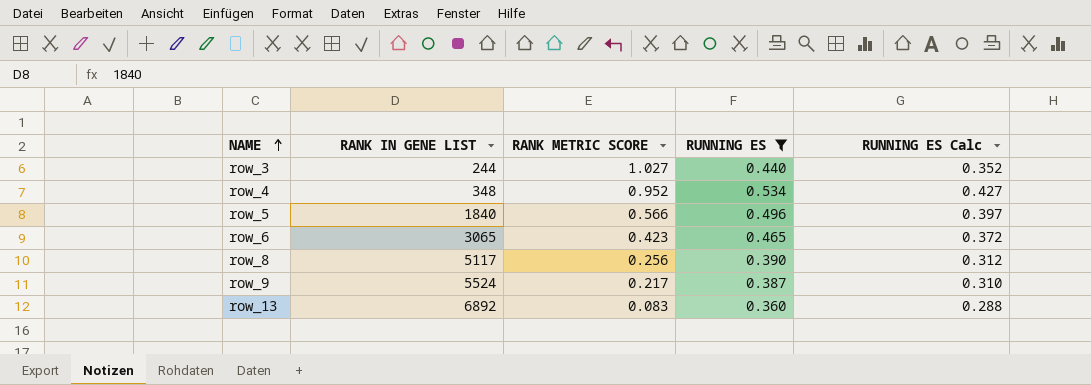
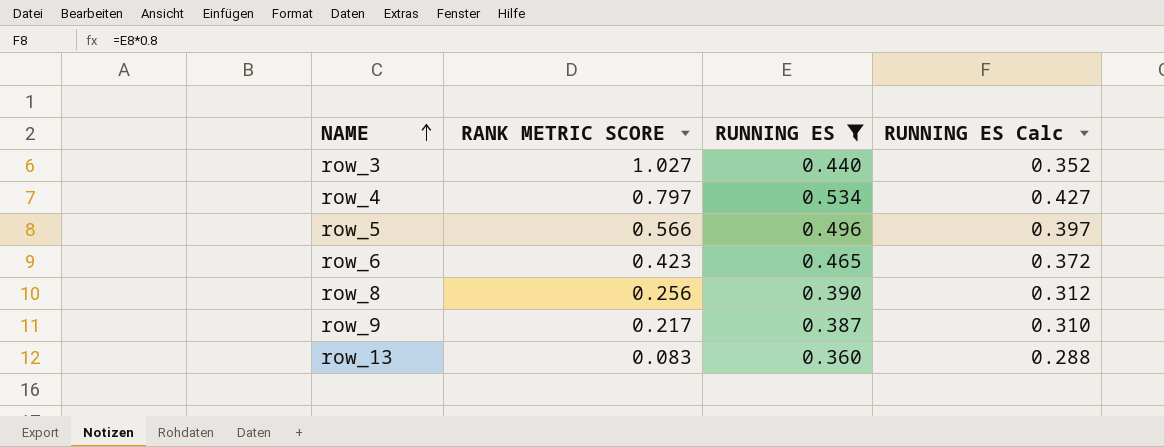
column RANK IN GENE LIST | position: 2 -> none
row_4 | RANK METRIC SCORE: 0.952 -> 0.797

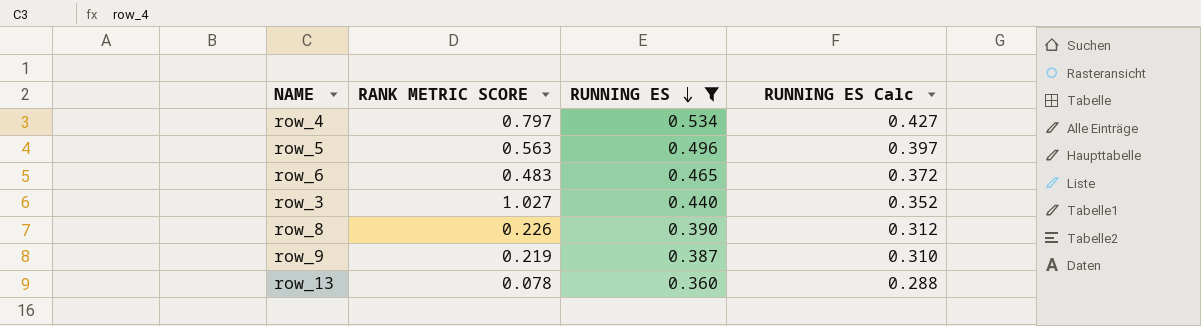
row order: NAME ascending -> RUNNING ES descending
row_5 | RANK METRIC SCORE: 0.566 -> 0.563
row_6 | RANK METRIC SCORE: 0.423 -> 0.483
row_8 | RANK METRIC SCORE: 0.256 -> 0.226
row_9 | RANK METRIC SCORE: 0.217 -> 0.219
row_13 | RANK METRIC SCORE: 0.083 -> 0.078

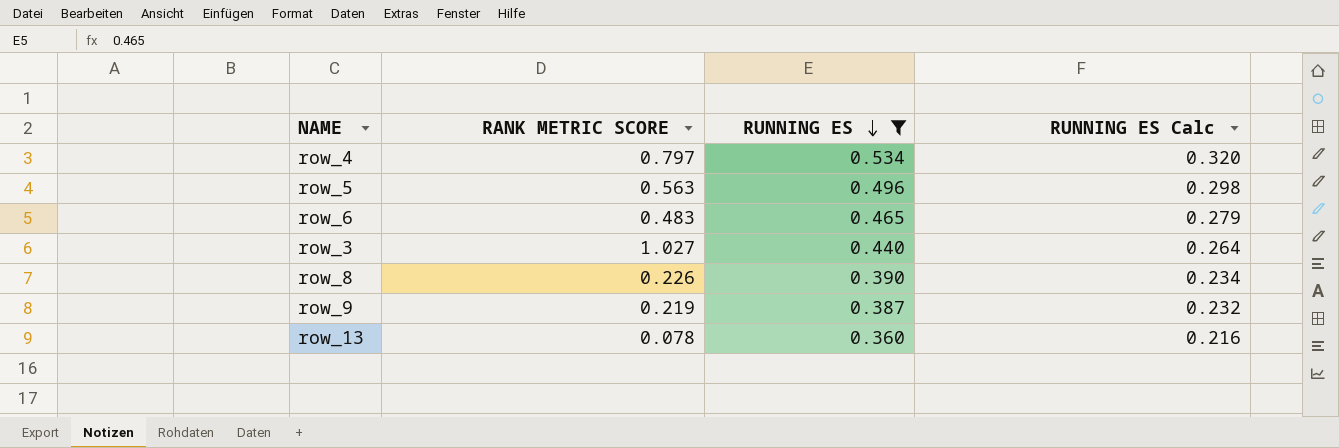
column RUNNING ES Calc | formula: [RUNNING ES] * 0.8 -> [RUNNING ES] * 0.6

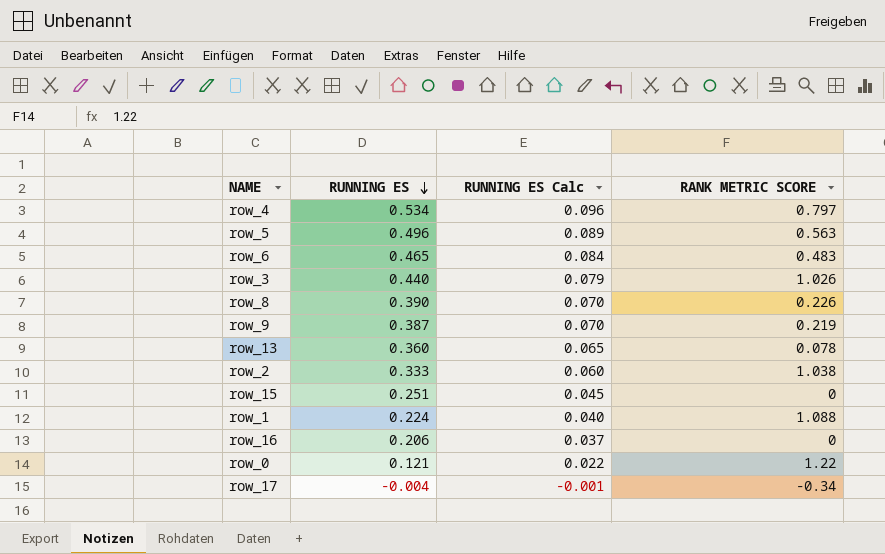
filter: RUNNING ES >= 0.360 -> none
column RUNNING ES Calc | formula: [RUNNING ES] * 0.6 -> [RUNNING ES] * 0.18
column RANK METRIC SCORE | position: 2 -> 4
row_3 | RANK METRIC SCORE: 1.027 -> 1.026

